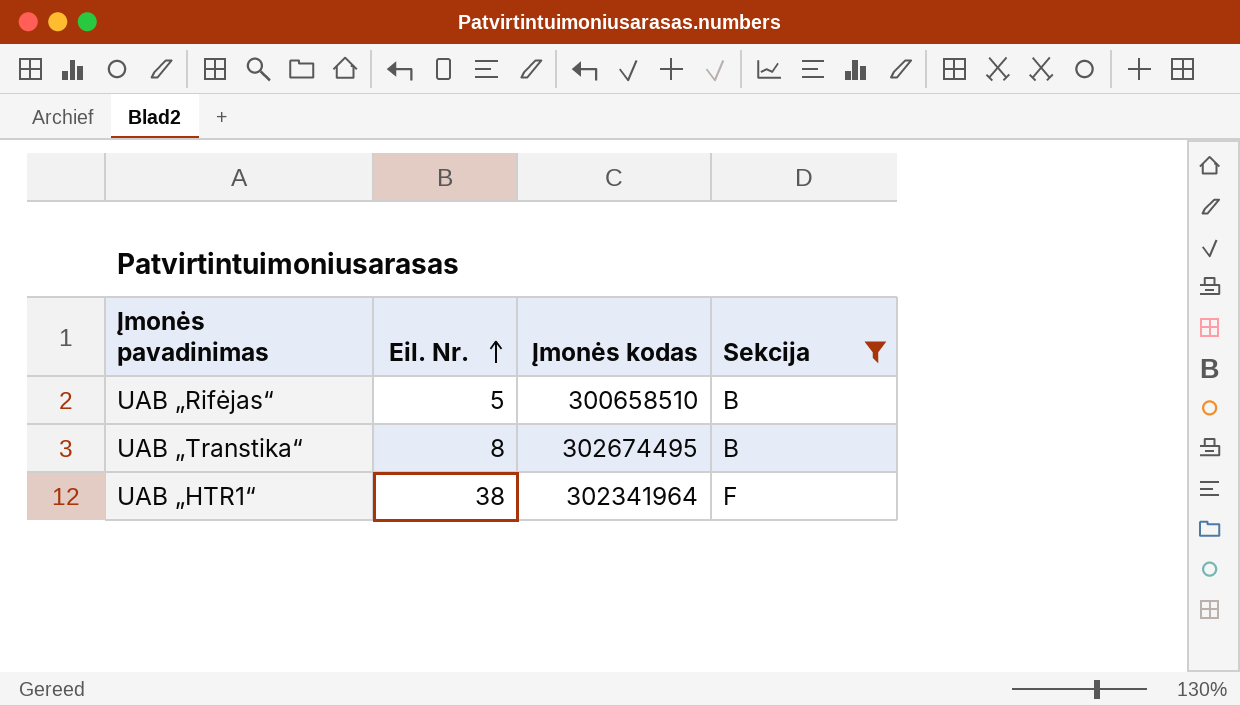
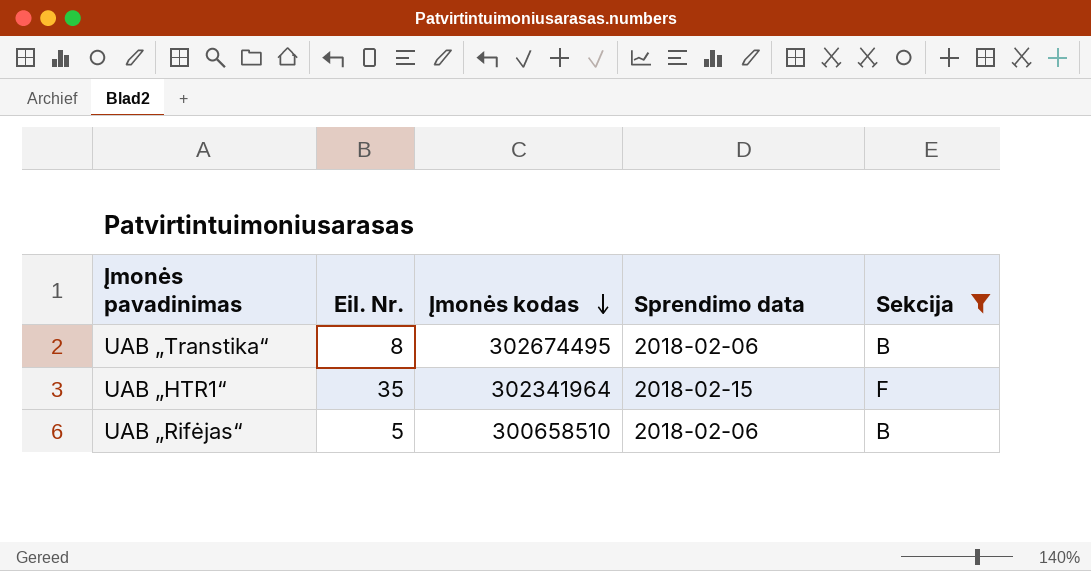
row order: Eil. Nr. ascending -> Įmonės kodas descending
column Sprendimo data | position: none -> 4
UAB „HTR1“ | Eil. Nr.: 38 -> 35

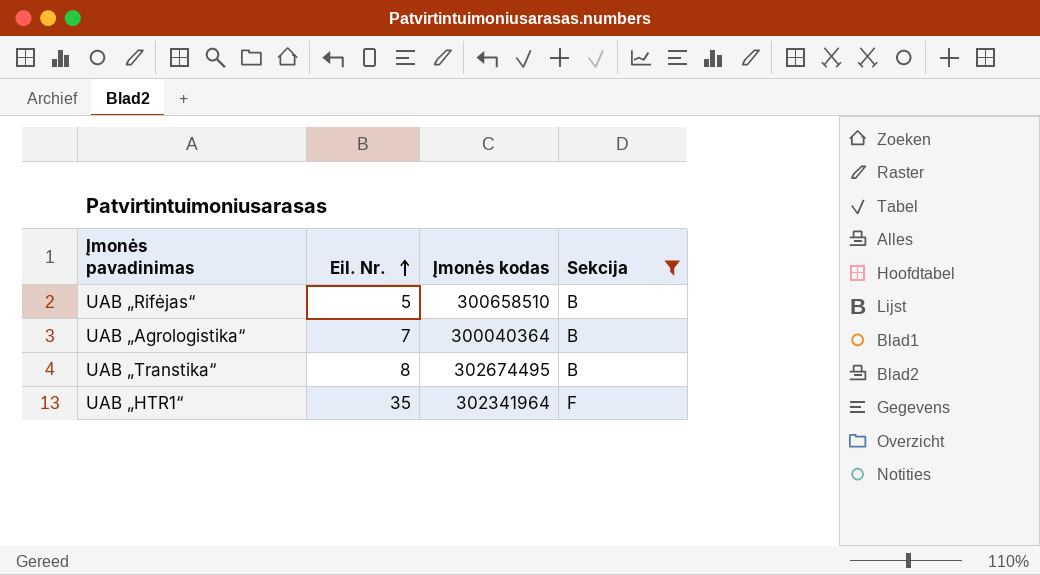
row order: Įmonės kodas descending -> Eil. Nr. ascending
column Sprendimo data | position: 4 -> none
row UAB „Agrologistika“: none -> 7 | 300040364 | B

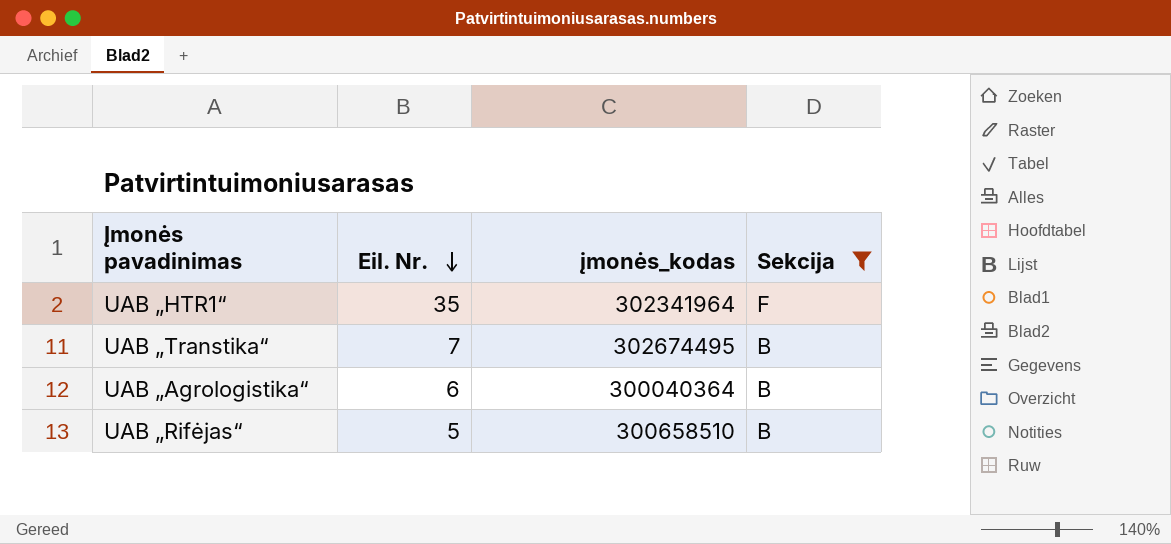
row order: Eil. Nr. ascending -> Eil. Nr. descending
column name: Įmonės kodas -> įmonės_kodas
UAB „Transtika“ | Eil. Nr.: 8 -> 7
UAB „Agrologistika“ | Eil. Nr.: 7 -> 6

